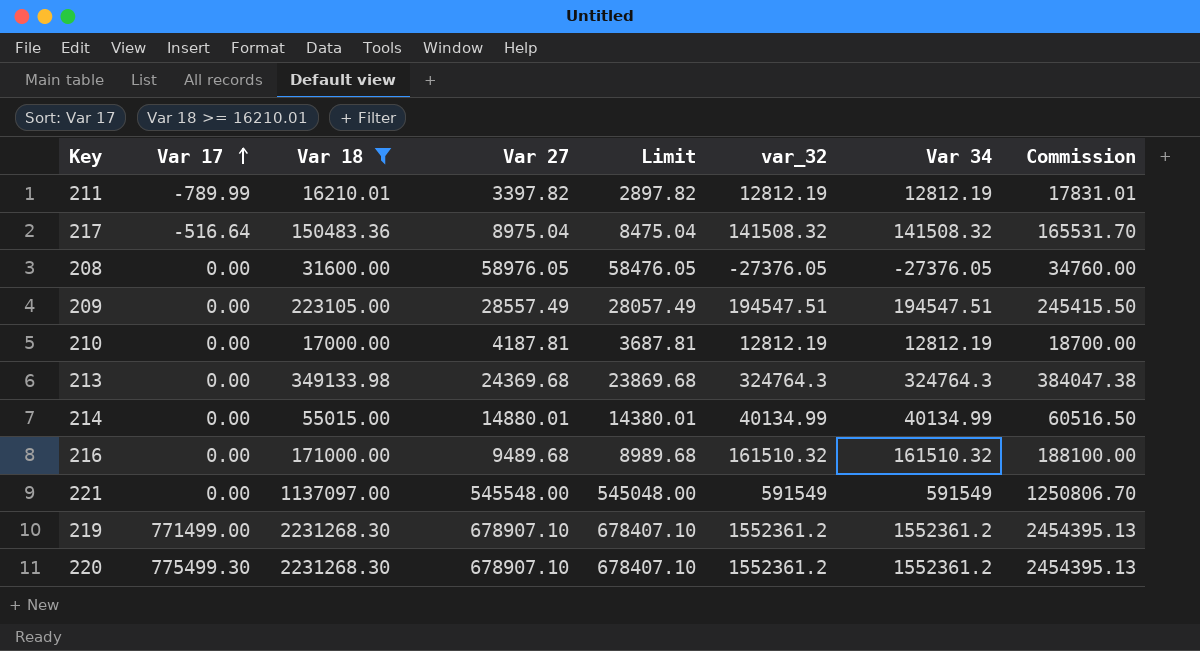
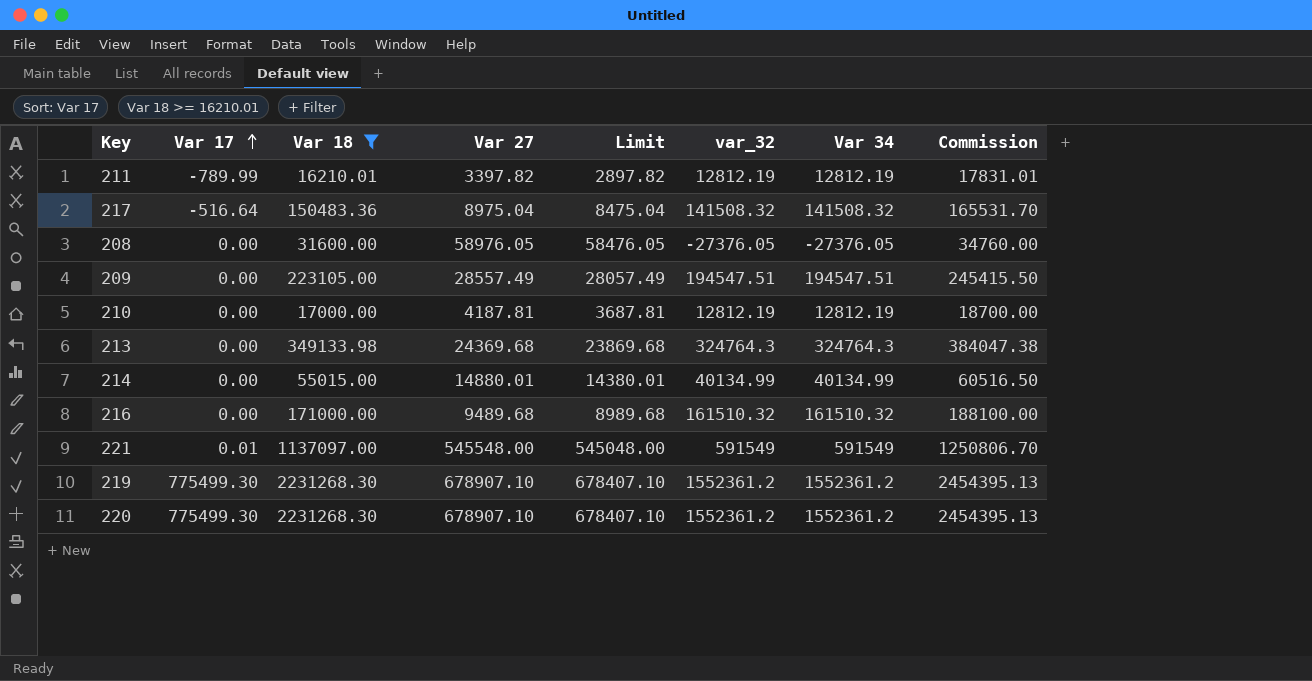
221 | Var 17: 0.00 -> 0.01
219 | Var 17: 771499.00 -> 775499.30

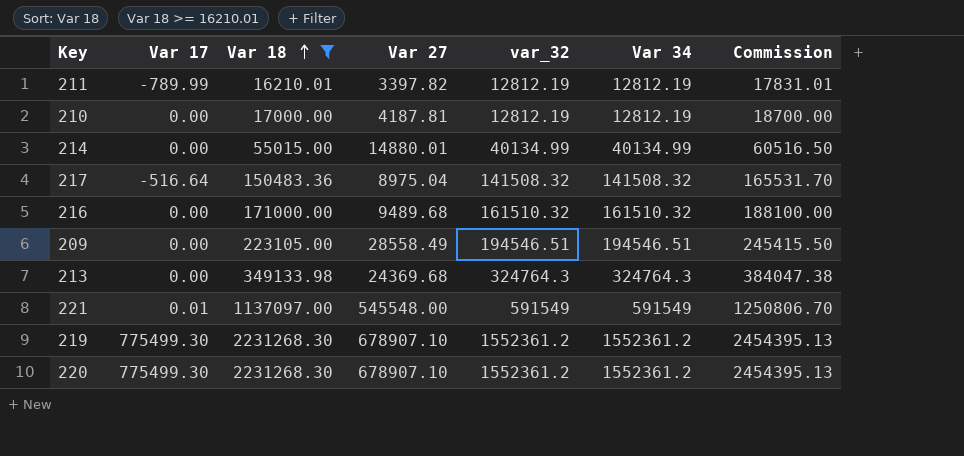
row order: Var 17 ascending -> Var 18 ascending
column Limit | formula: [Var 27] - 500 -> none
row 208: 0.00 | 31600.00 | 58976.05 | 58476.05 | -27376.05 | -27376.05 | 34760.00 -> none
209 | Var 27: 28557.49 -> 28558.49
209 | var_32: 194547.51 -> 194546.51
209 | Var 34: 194547.51 -> 194546.51

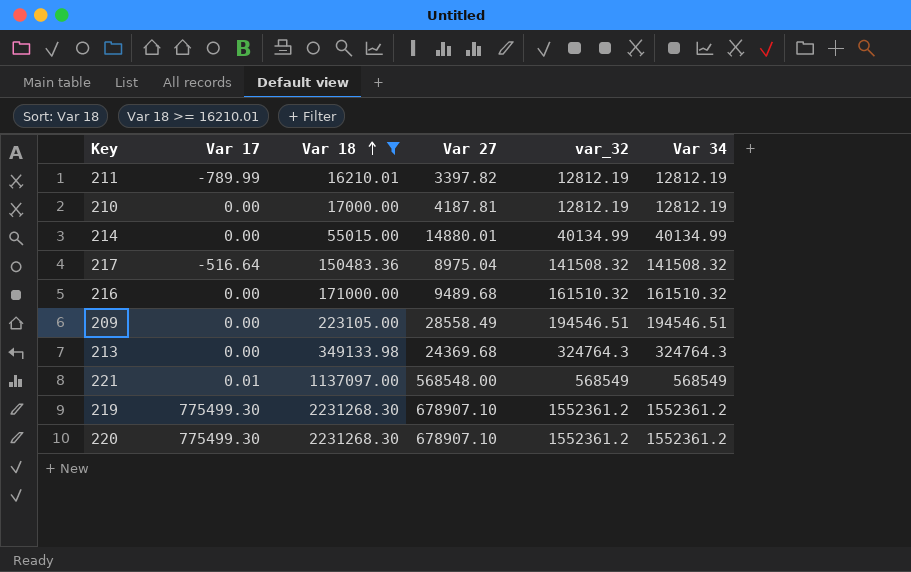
column Commission | formula: [Var 18] * 1.1 -> none
221 | Var 27: 545548.00 -> 568548.00
221 | var_32: 591549 -> 568549
221 | Var 34: 591549 -> 568549

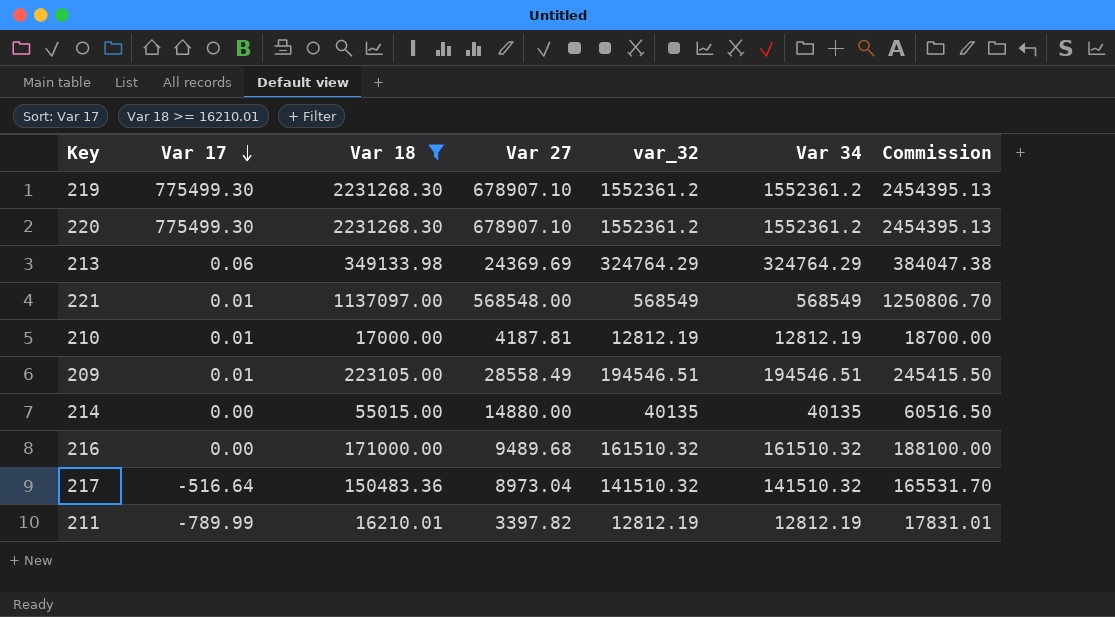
row order: Var 18 ascending -> Var 17 descending
column Commission | formula: none -> [Var 18] * 1.1
213 | Var 17: 0.00 -> 0.06
213 | Var 27: 24369.68 -> 24369.69
213 | var_32: 324764.3 -> 324764.29
213 | Var 34: 324764.3 -> 324764.29
210 | Var 17: 0.00 -> 0.01
209 | Var 17: 0.00 -> 0.01
214 | Var 27: 14880.01 -> 14880.00
214 | var_32: 40134.99 -> 40135
214 | Var 34: 40134.99 -> 40135
217 | Var 27: 8975.04 -> 8973.04
217 | var_32: 141508.32 -> 141510.32
217 | Var 34: 141508.32 -> 141510.32

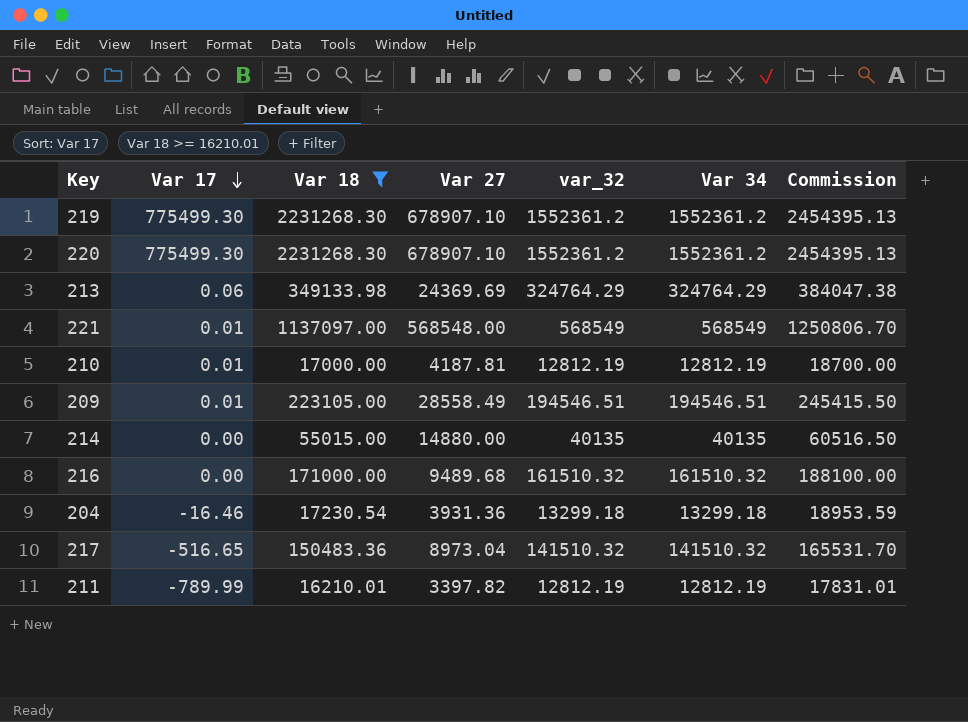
row 204: none -> -16.46 | 17230.54 | 3931.36 | 13299.18 | 13299.18 | 18953.59
217 | Var 17: -516.64 -> -516.65

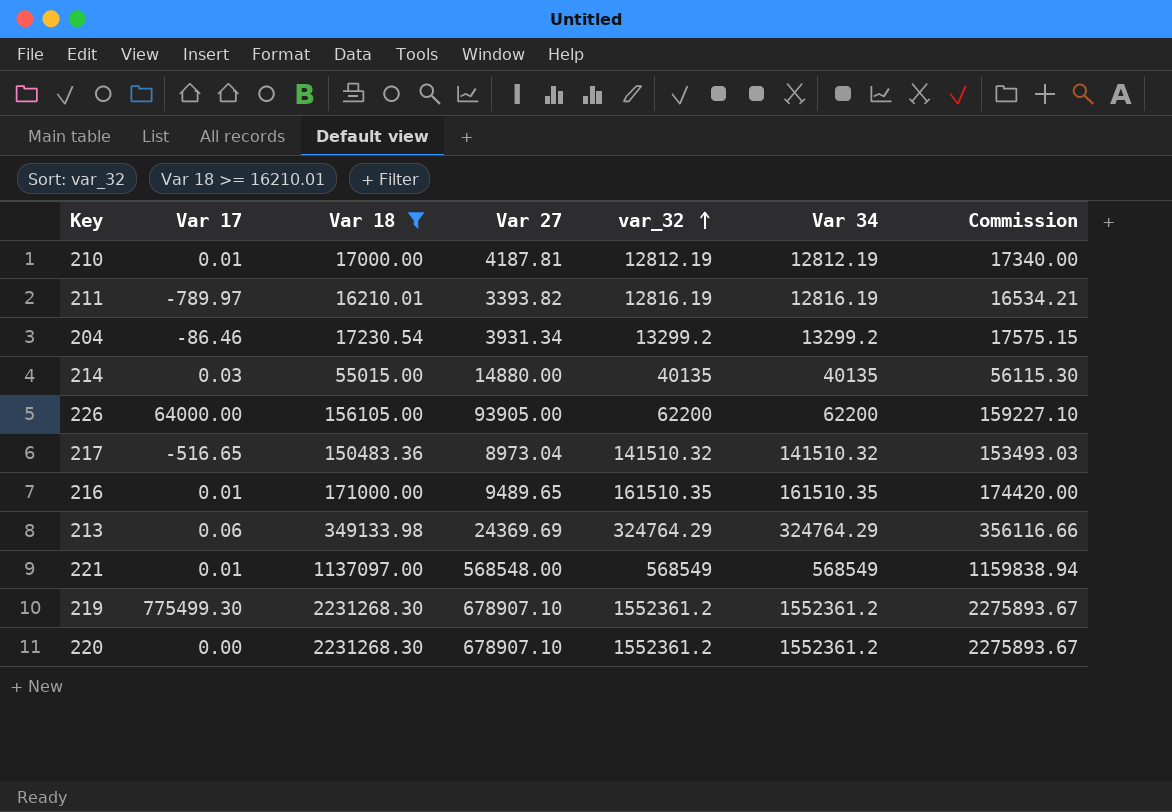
row order: Var 17 descending -> var_32 ascending
column Commission | formula: [Var 18] * 1.1 -> [Var 18] * 1.02
row 209: 0.01 | 223105.00 | 28558.49 | 194546.51 | 194546.51 | 245415.50 -> none
211 | Var 17: -789.99 -> -789.97
211 | Var 27: 3397.82 -> 3393.82
211 | var_32: 12812.19 -> 12816.19
211 | Var 34: 12812.19 -> 12816.19
204 | Var 17: -16.46 -> -86.46
204 | Var 27: 3931.36 -> 3931.34
204 | var_32: 13299.18 -> 13299.2
204 | Var 34: 13299.18 -> 13299.2
214 | Var 17: 0.00 -> 0.03
row 226: none -> 64000.00 | 156105.00 | 93905.00 | 62200 | 62200 | 159227.10
216 | Var 17: 0.00 -> 0.01
216 | Var 27: 9489.68 -> 9489.65
216 | var_32: 161510.32 -> 161510.35
216 | Var 34: 161510.32 -> 161510.35
220 | Var 17: 775499.30 -> 0.00

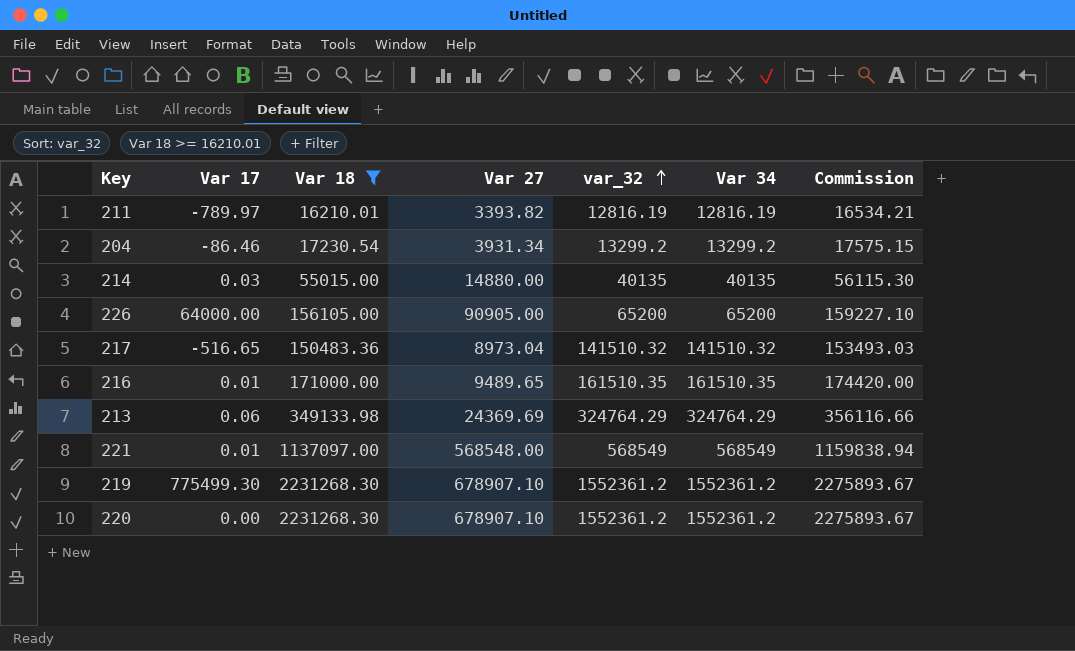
row 210: 0.01 | 17000.00 | 4187.81 | 12812.19 | 12812.19 | 17340.00 -> none
226 | Var 27: 93905.00 -> 90905.00
226 | var_32: 62200 -> 65200
226 | Var 34: 62200 -> 65200

